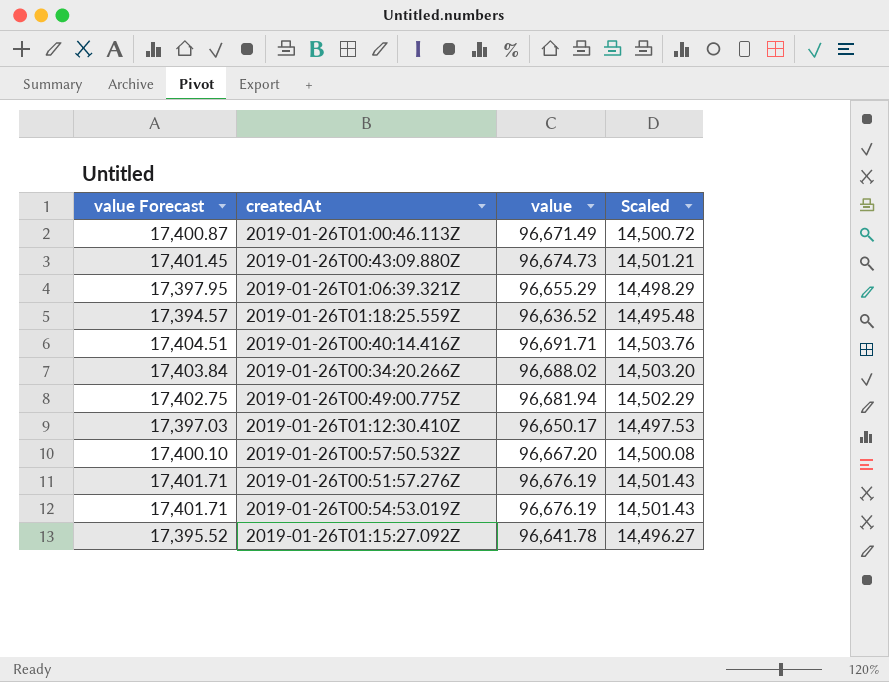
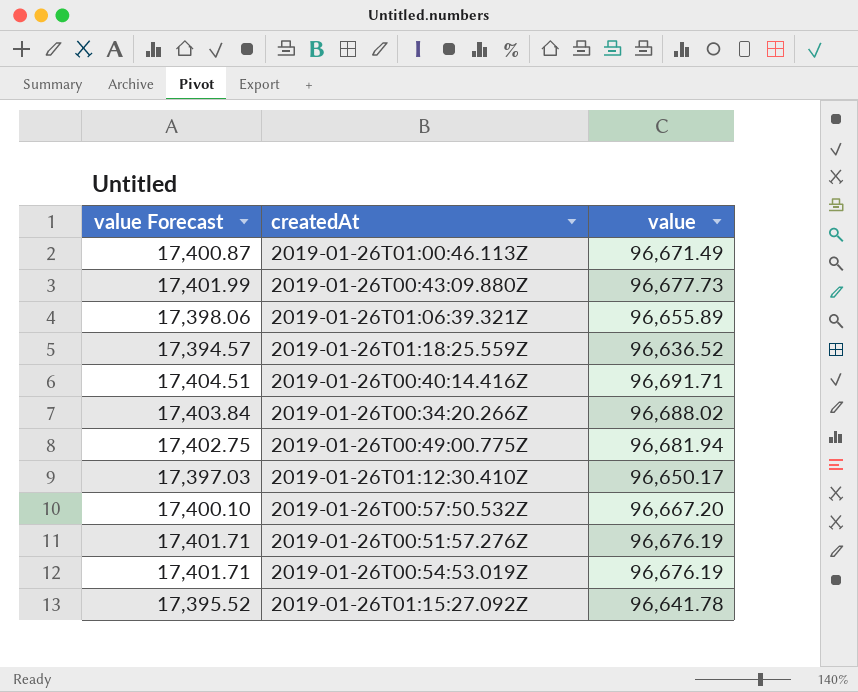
column Scaled | formula: [value] * 0.15 -> none
2019-01-26T00:43:09.880Z | value Forecast: 17,401.45 -> 17,401.99
2019-01-26T00:43:09.880Z | value: 96,674.73 -> 96,677.73
2019-01-26T01:06:39.321Z | value Forecast: 17,397.95 -> 17,398.06
2019-01-26T01:06:39.321Z | value: 96,655.29 -> 96,655.89

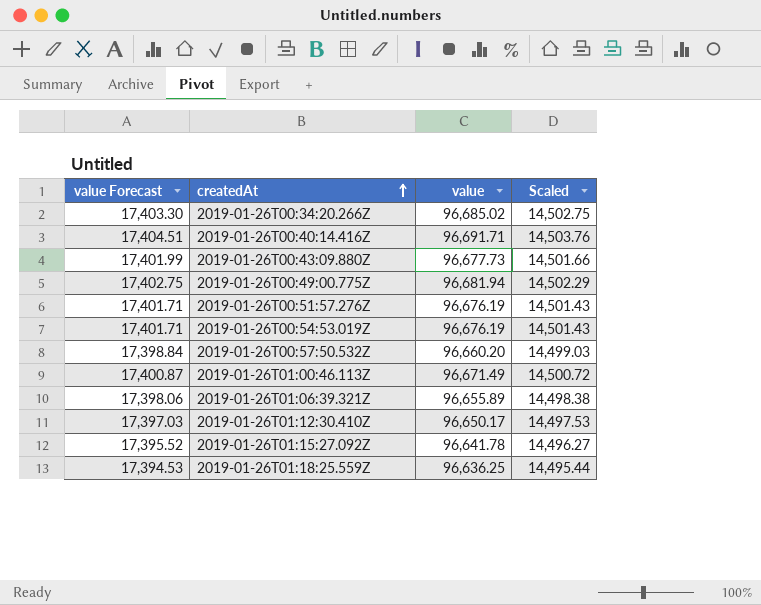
row order: none -> createdAt ascending
column Scaled | formula: none -> [value] * 0.15
2019-01-26T00:34:20.266Z | value Forecast: 17,403.84 -> 17,403.30
2019-01-26T00:34:20.266Z | value: 96,688.02 -> 96,685.02
2019-01-26T00:57:50.532Z | value Forecast: 17,400.10 -> 17,398.84
2019-01-26T00:57:50.532Z | value: 96,667.20 -> 96,660.20
2019-01-26T01:18:25.559Z | value Forecast: 17,394.57 -> 17,394.53
2019-01-26T01:18:25.559Z | value: 96,636.52 -> 96,636.25

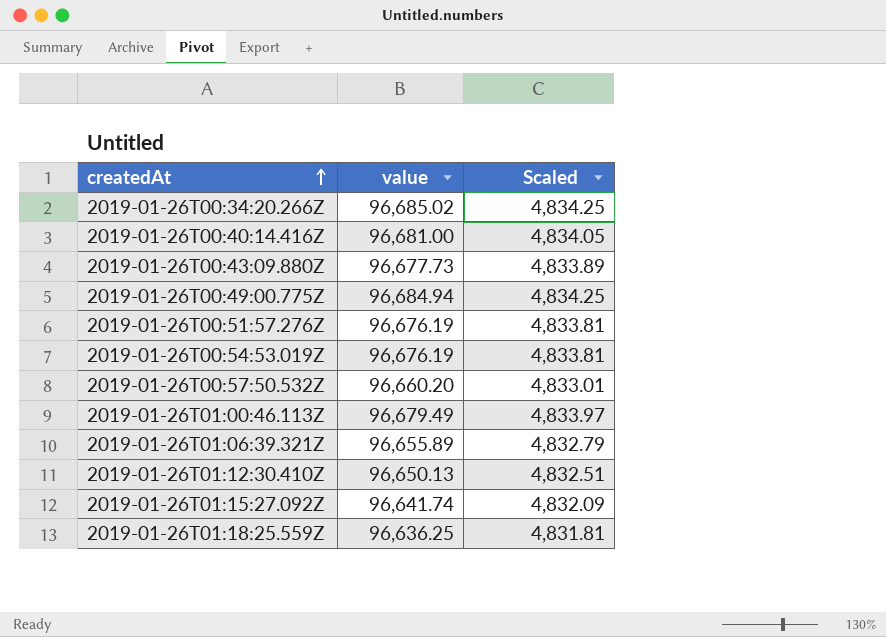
column value Forecast | formula: [value] * 0.18 -> none
column Scaled | formula: [value] * 0.15 -> [value] * 0.05
2019-01-26T00:40:14.416Z | value: 96,691.71 -> 96,681.00
2019-01-26T00:49:00.775Z | value: 96,681.94 -> 96,684.94
2019-01-26T01:00:46.113Z | value: 96,671.49 -> 96,679.49
2019-01-26T01:12:30.410Z | value: 96,650.17 -> 96,650.13
2019-01-26T01:15:27.092Z | value: 96,641.78 -> 96,641.74

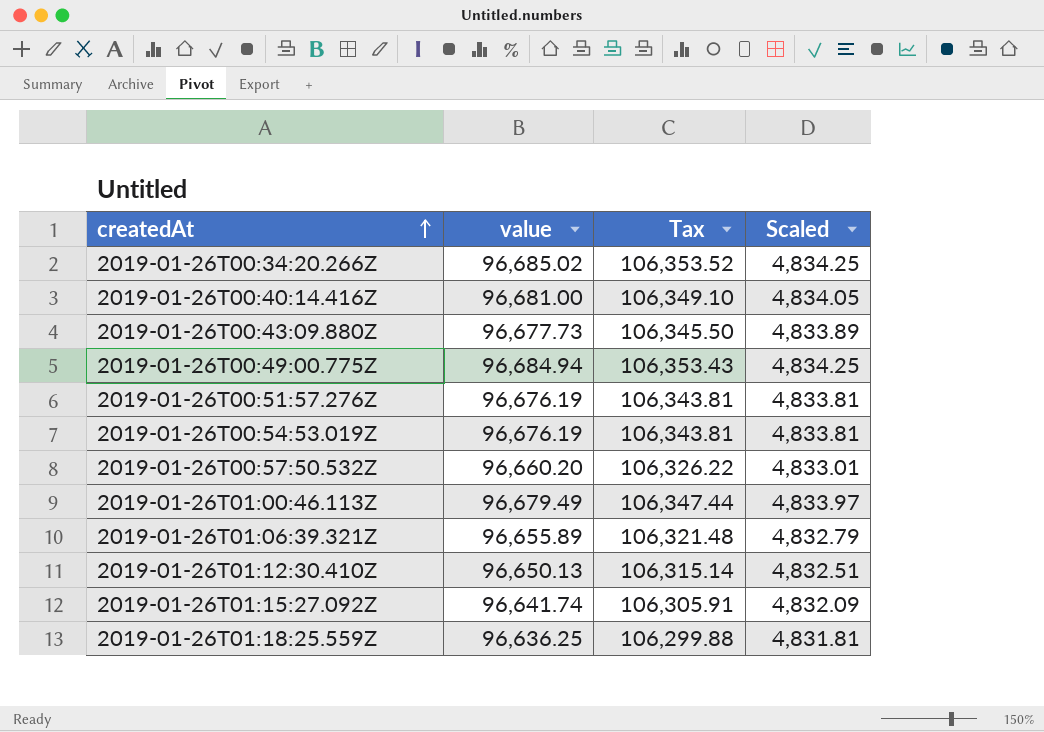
column Tax | formula: none -> [value] * 1.1

